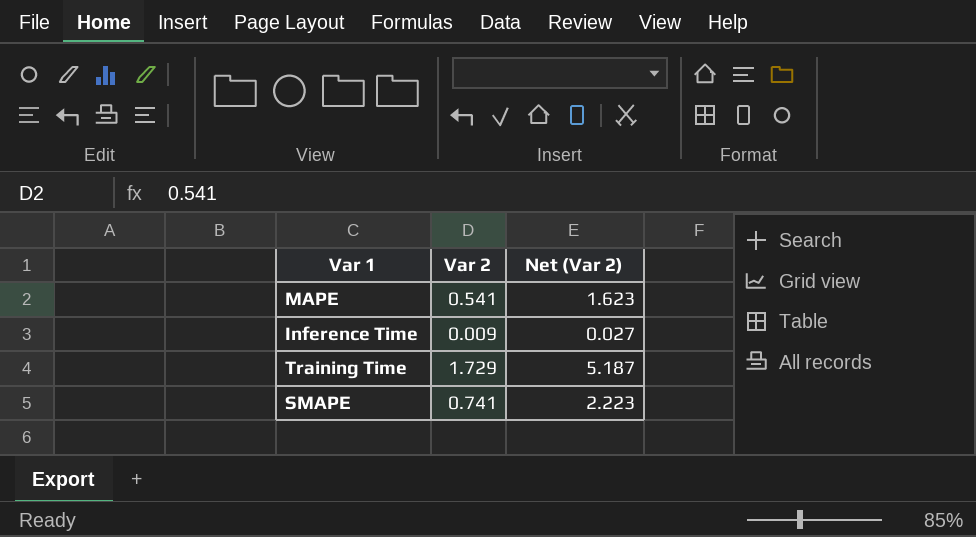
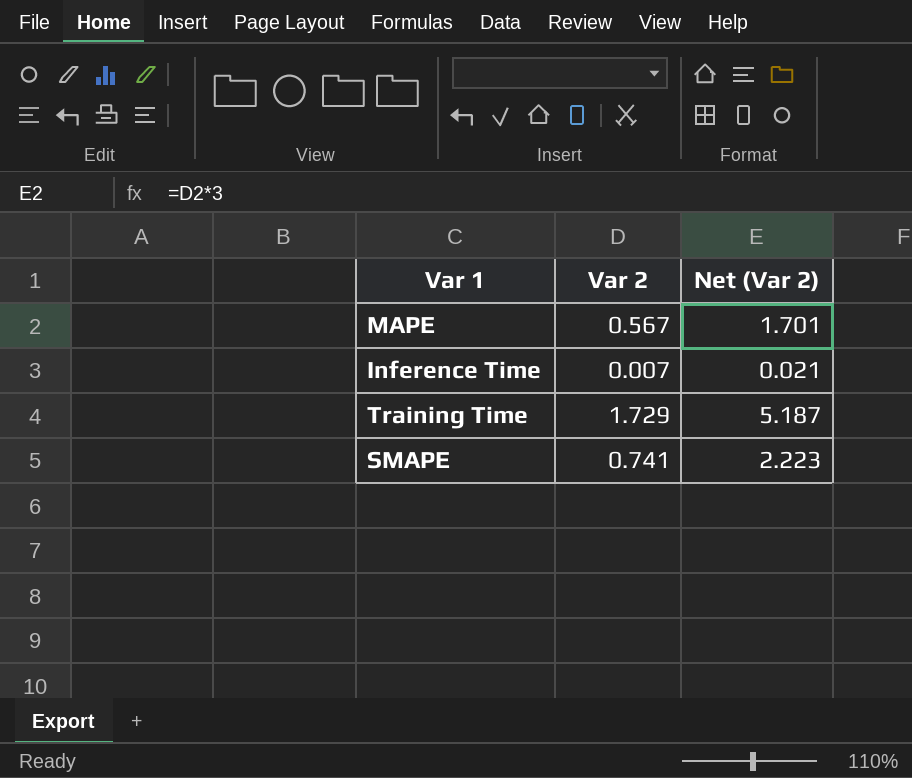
MAPE | Var 2: 0.541 -> 0.567
MAPE | Net (Var 2): 1.623 -> 1.701
Inference Time | Var 2: 0.009 -> 0.007
Inference Time | Net (Var 2): 0.027 -> 0.021

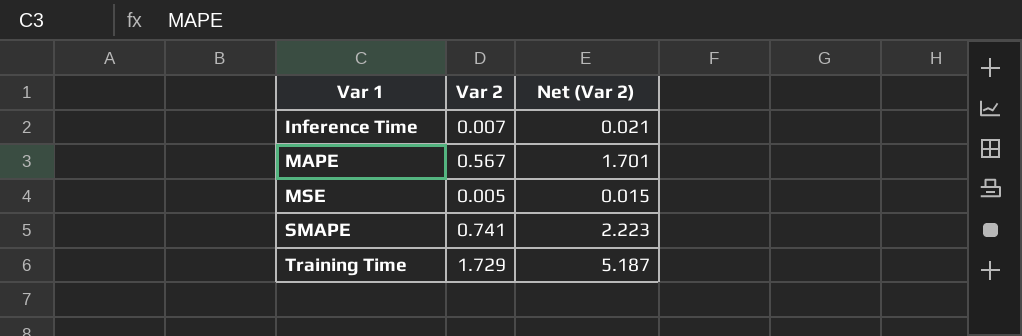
row order: none -> Var 1 ascending
row MSE: none -> 0.005 | 0.015

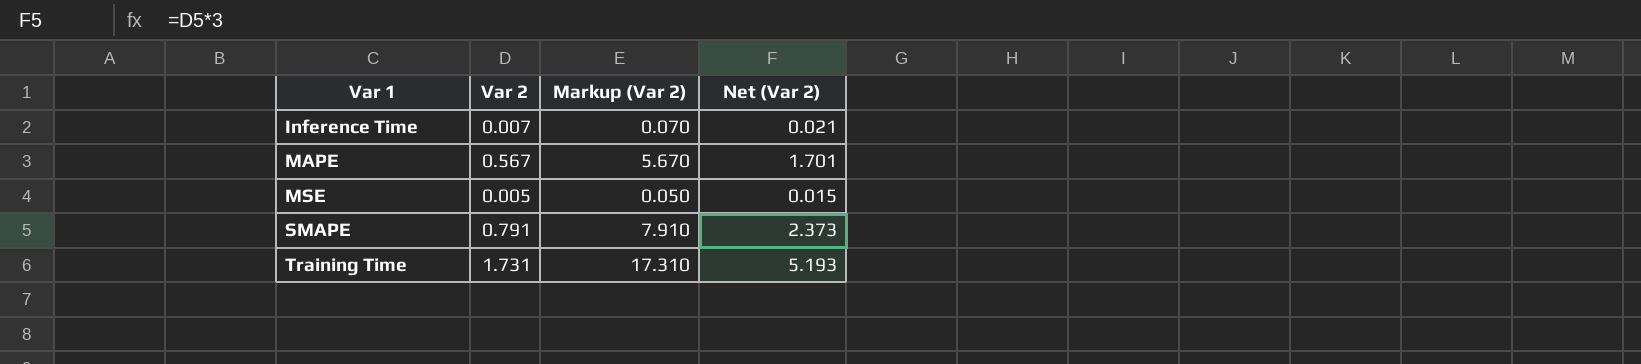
column Markup (Var 2) | formula: none -> [Var 2] * 10
SMAPE | Var 2: 0.741 -> 0.791
SMAPE | Net (Var 2): 2.223 -> 2.373
Training Time | Var 2: 1.729 -> 1.731
Training Time | Net (Var 2): 5.187 -> 5.193

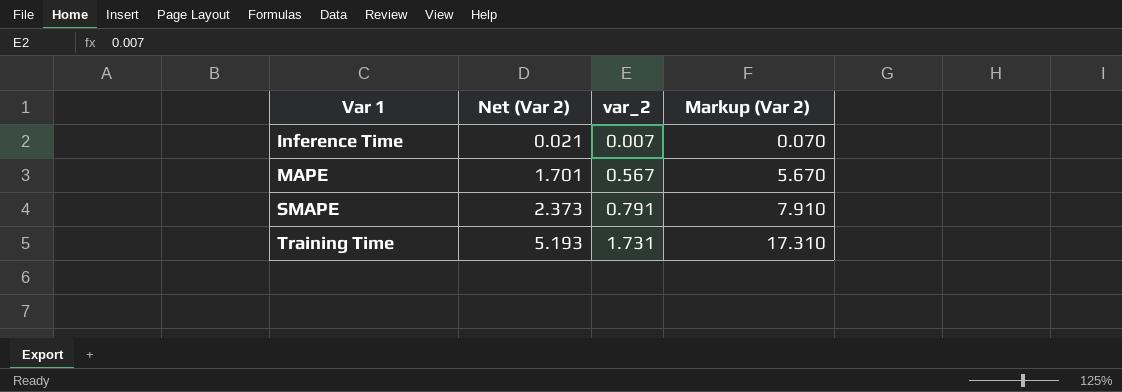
column Net (Var 2) | position: 4 -> 2
column name: Var 2 -> var_2
row MSE: 0.005 | 0.050 | 0.015 -> none

